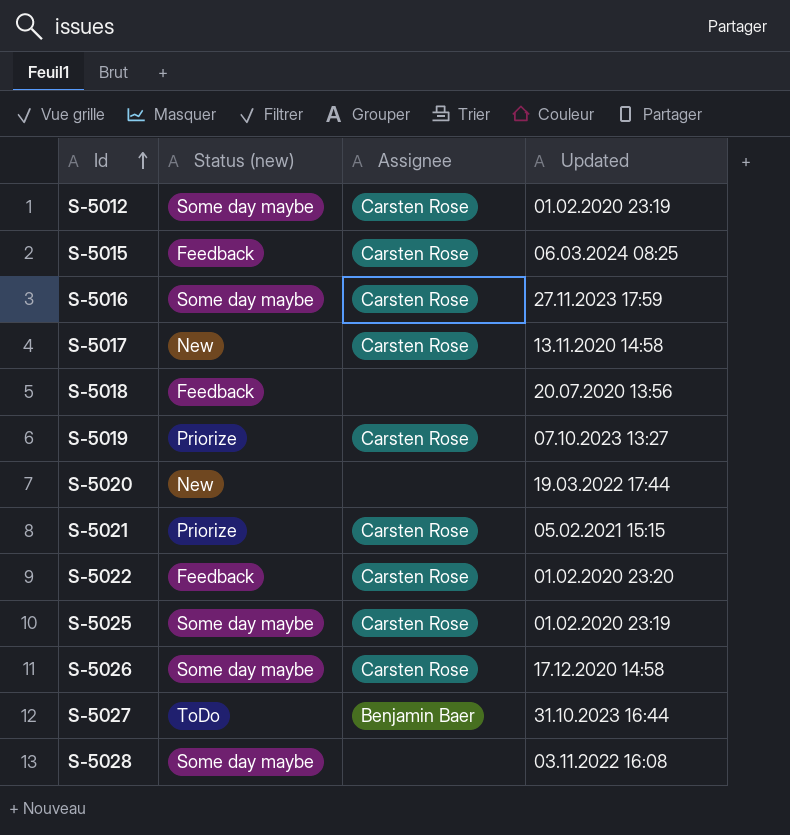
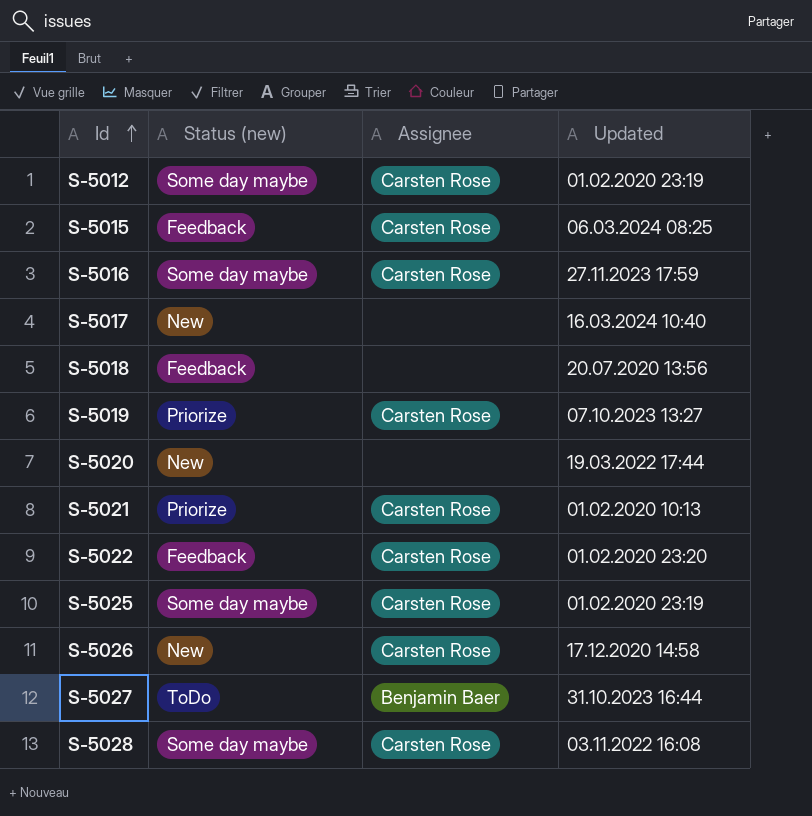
S-5017 | Assignee: Carsten Rose -> none
S-5017 | Updated: 13.11.2020 14:58 -> 16.03.2024 10:40
S-5021 | Updated: 05.02.2021 15:15 -> 01.02.2020 10:13
S-5026 | Status (new): Some day maybe -> New
S-5028 | Assignee: none -> Carsten Rose

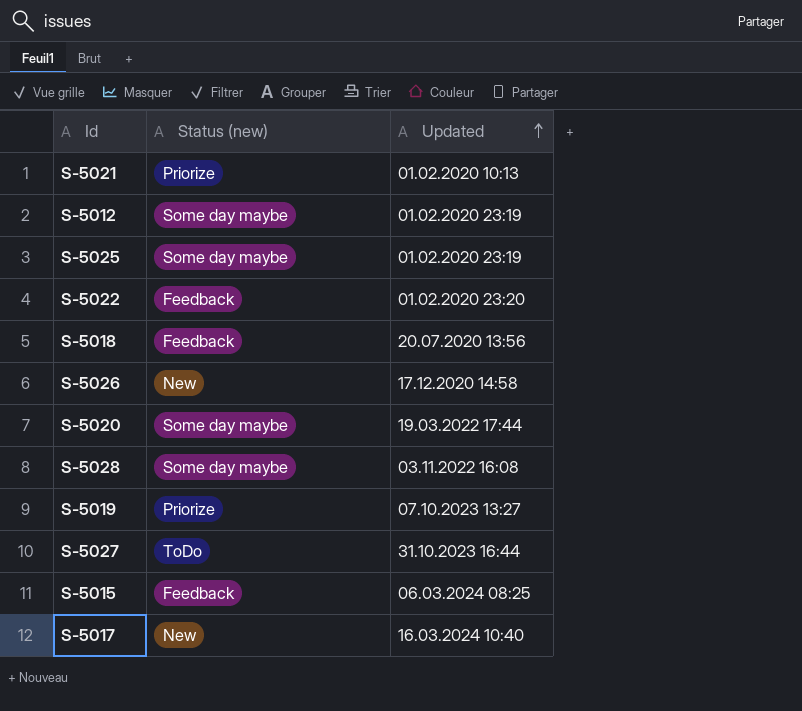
row order: Id ascending -> Updated ascending
column Assignee | position: 3 -> none
row S-5016: Some day maybe | Carsten Rose | 27.11.2023 17:59 -> none
S-5020 | Status (new): New -> Some day maybe

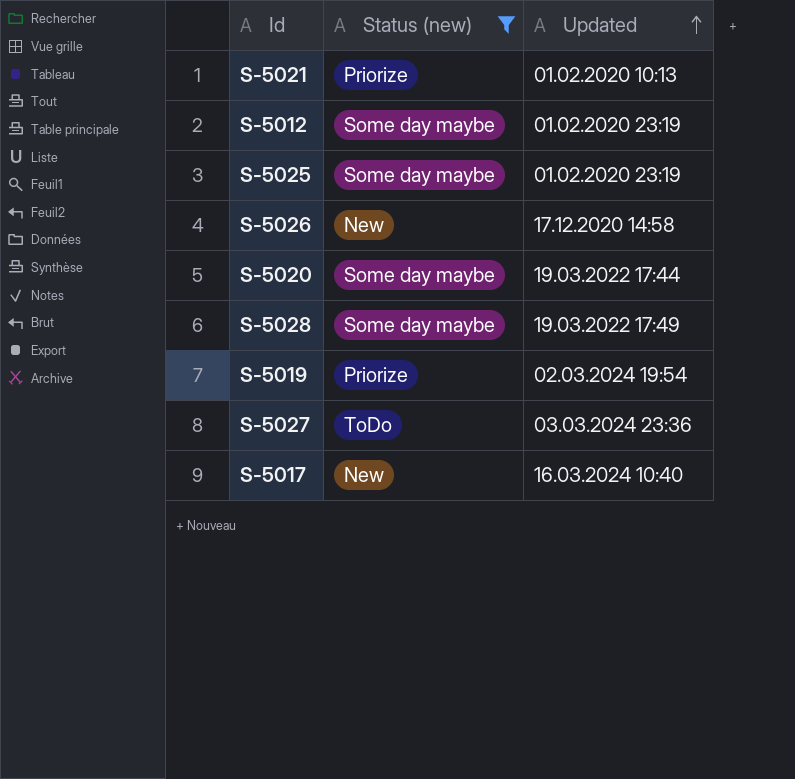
filter: none -> Status (new) != Feedback
S-5028 | Updated: 03.11.2022 16:08 -> 19.03.2022 17:49
S-5019 | Updated: 07.10.2023 13:27 -> 02.03.2024 19:54
S-5027 | Updated: 31.10.2023 16:44 -> 03.03.2024 23:36

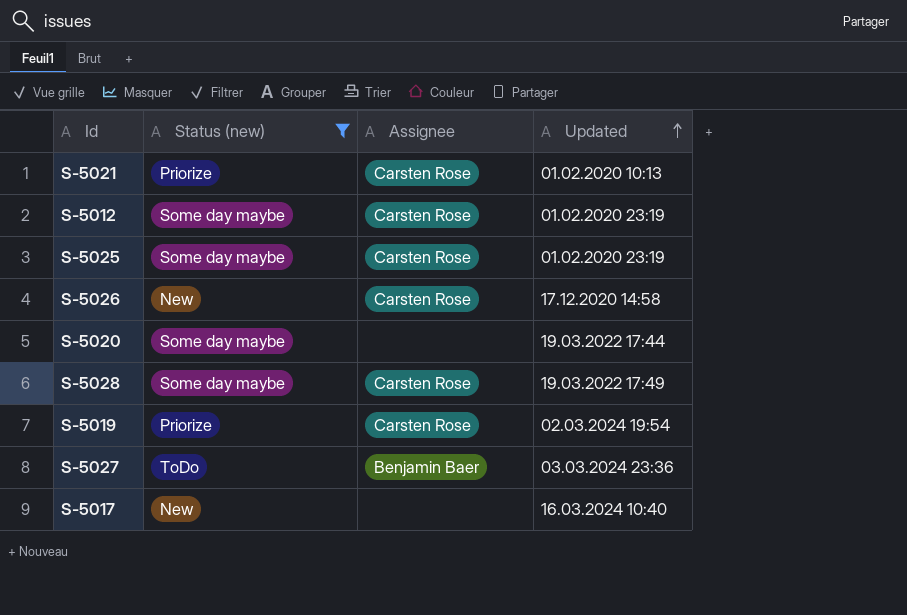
column Assignee | position: none -> 3

